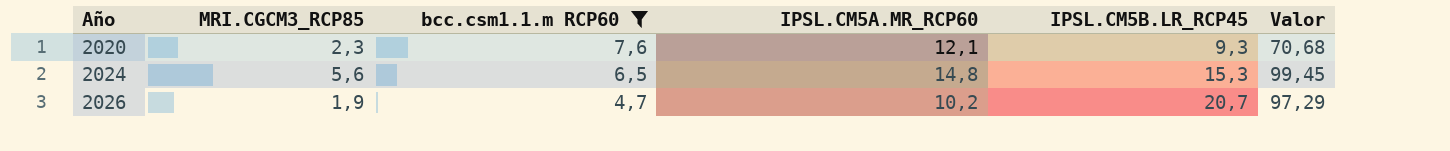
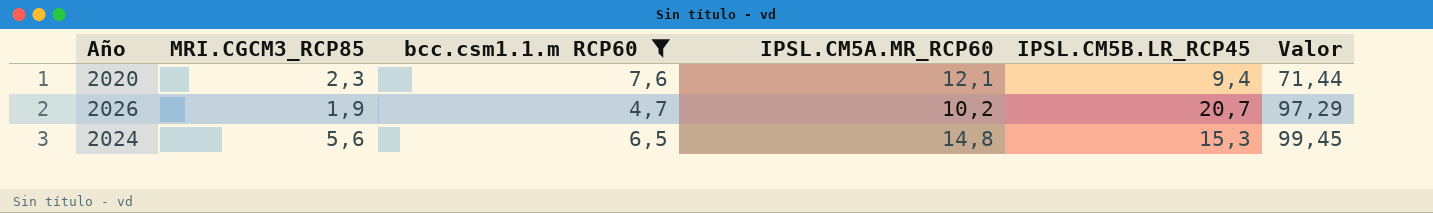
row order: Año ascending -> Valor ascending
2020 | IPSL.CM5B.LR_RCP45: 9,3 -> 9,4
2020 | Valor: 70,68 -> 71,44

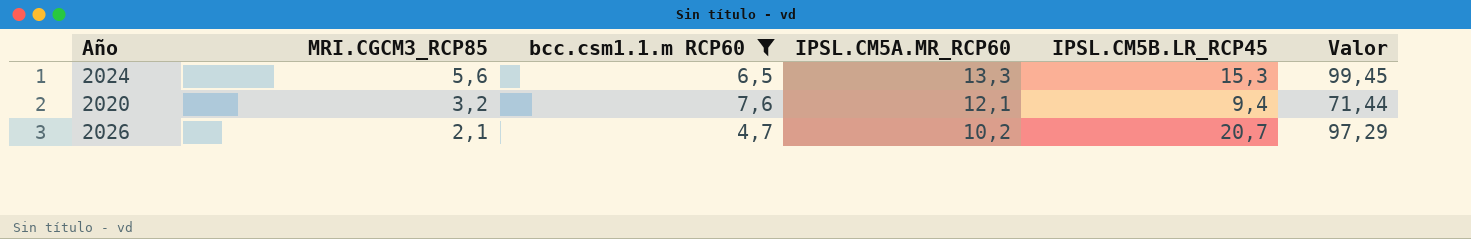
row order: Valor ascending -> MRI.CGCM3_RCP85 descending
2024 | IPSL.CM5A.MR_RCP60: 14,8 -> 13,3
2020 | MRI.CGCM3_RCP85: 2,3 -> 3,2
2026 | MRI.CGCM3_RCP85: 1,9 -> 2,1

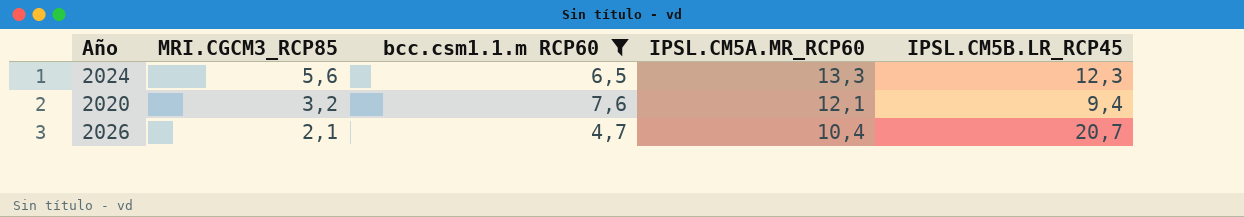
column Valor | formula: [bcc.csm1.1.m RCP60] * [IPSL.CM5B.LR_RCP45] -> none
2024 | IPSL.CM5B.LR_RCP45: 15,3 -> 12,3
2026 | IPSL.CM5A.MR_RCP60: 10,2 -> 10,4

